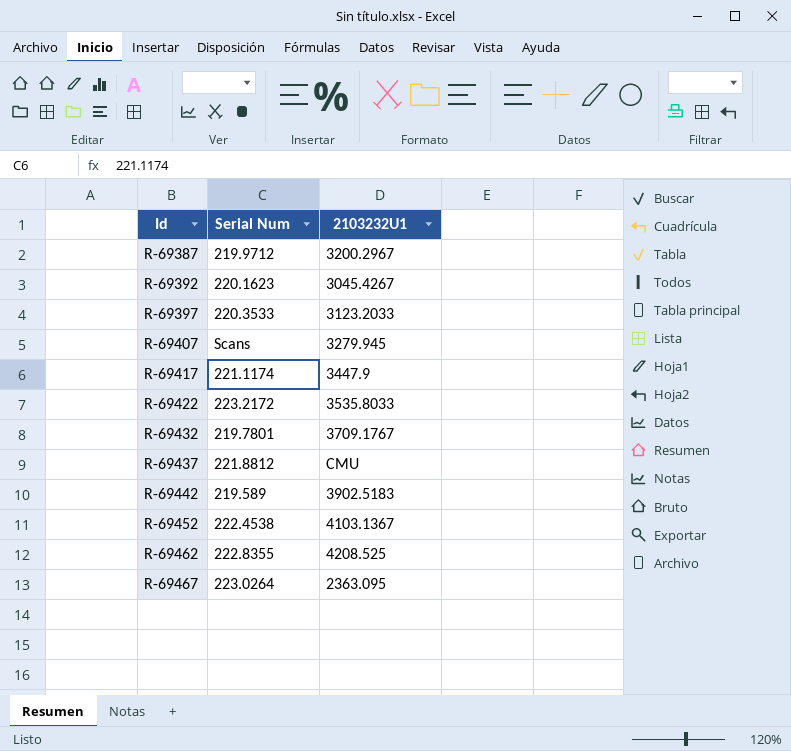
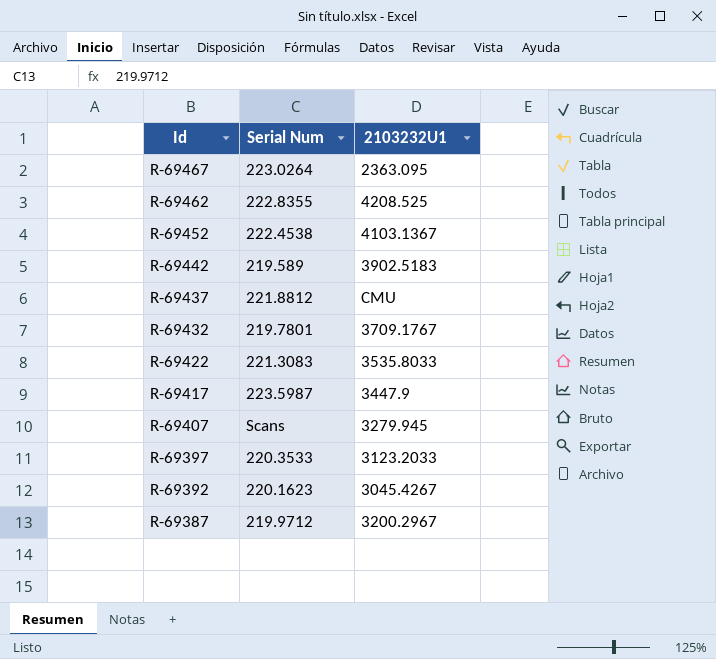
row order: Id ascending -> Id descending
R-69422 | Serial Num: 223.2172 -> 221.3083
R-69417 | Serial Num: 221.1174 -> 223.5987

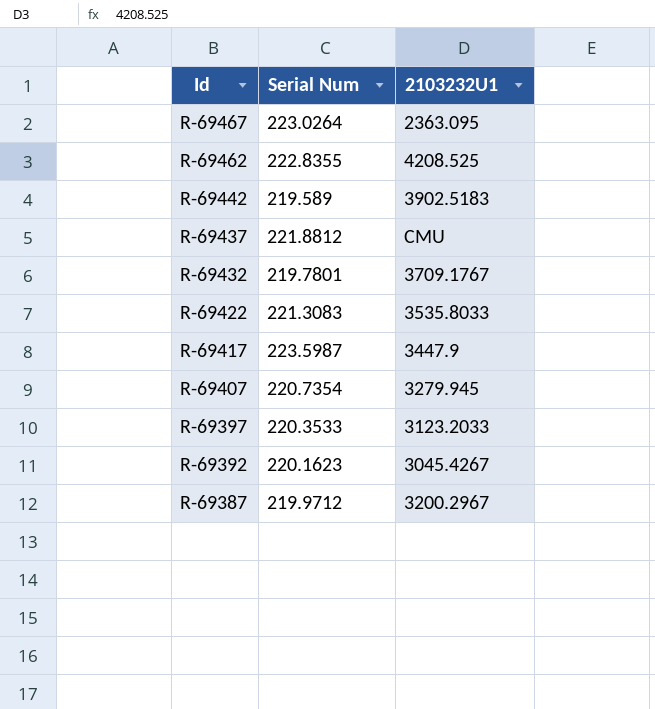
row R-69452: 222.4538 | 4103.1367 -> none
R-69407 | Serial Num: Scans -> 220.7354

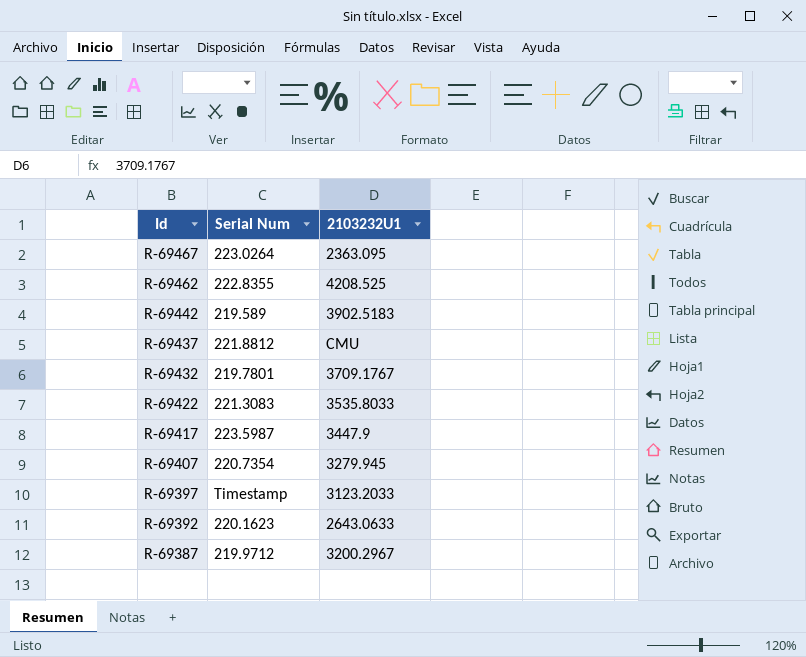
R-69397 | Serial Num: 220.3533 -> Timestamp
R-69392 | 2103232U1: 3045.4267 -> 2643.0633

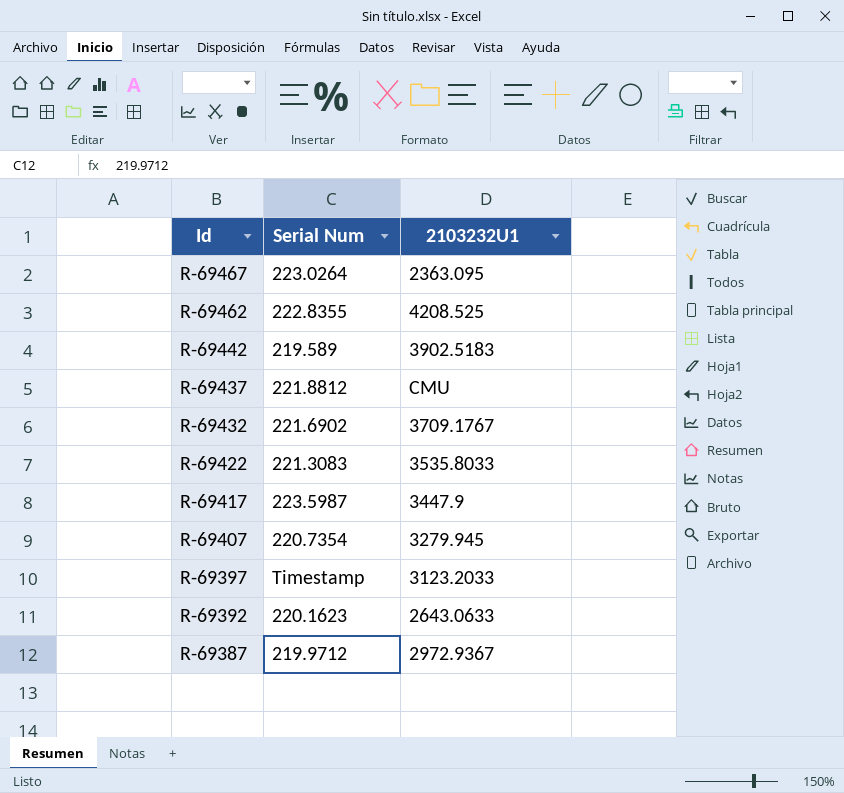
R-69432 | Serial Num: 219.7801 -> 221.6902
R-69387 | 2103232U1: 3200.2967 -> 2972.9367

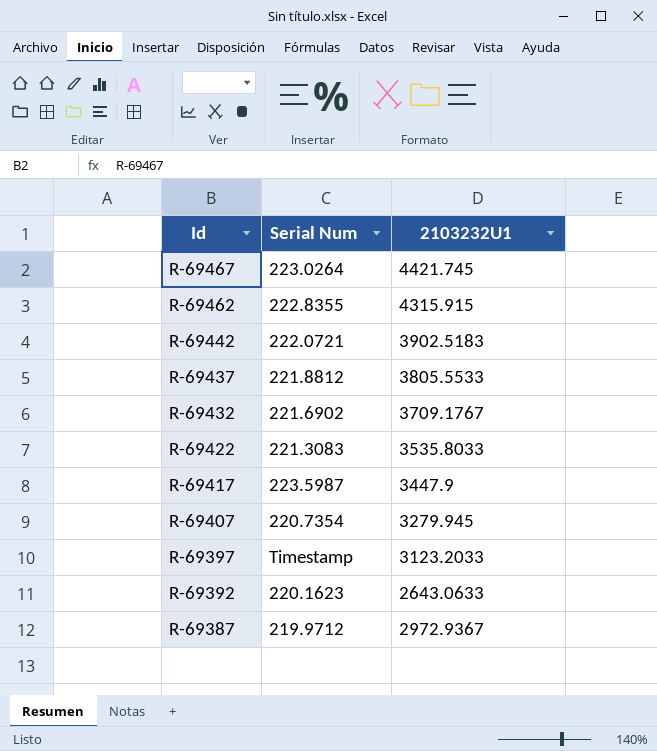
R-69467 | 2103232U1: 2363.095 -> 4421.745
R-69462 | 2103232U1: 4208.525 -> 4315.915
R-69442 | Serial Num: 219.589 -> 222.0721
R-69437 | 2103232U1: CMU -> 3805.5533

